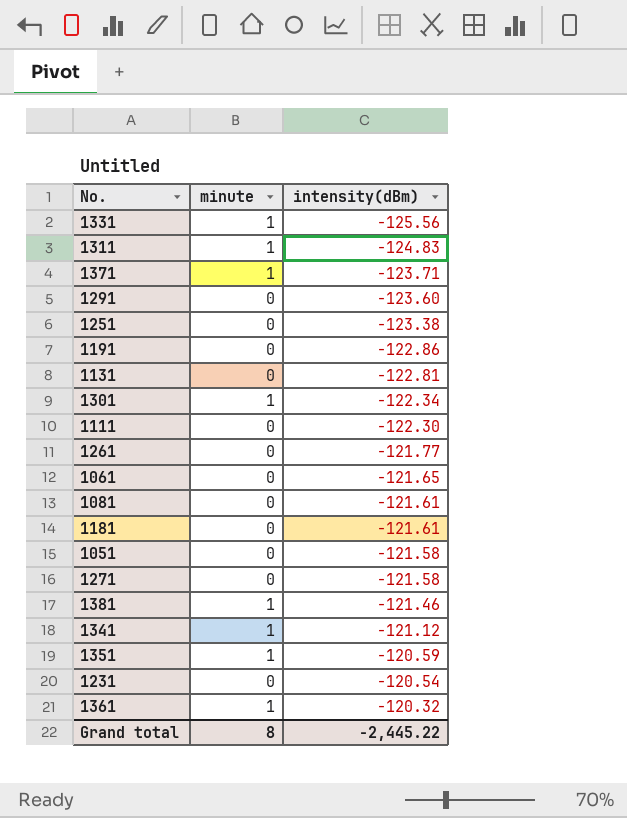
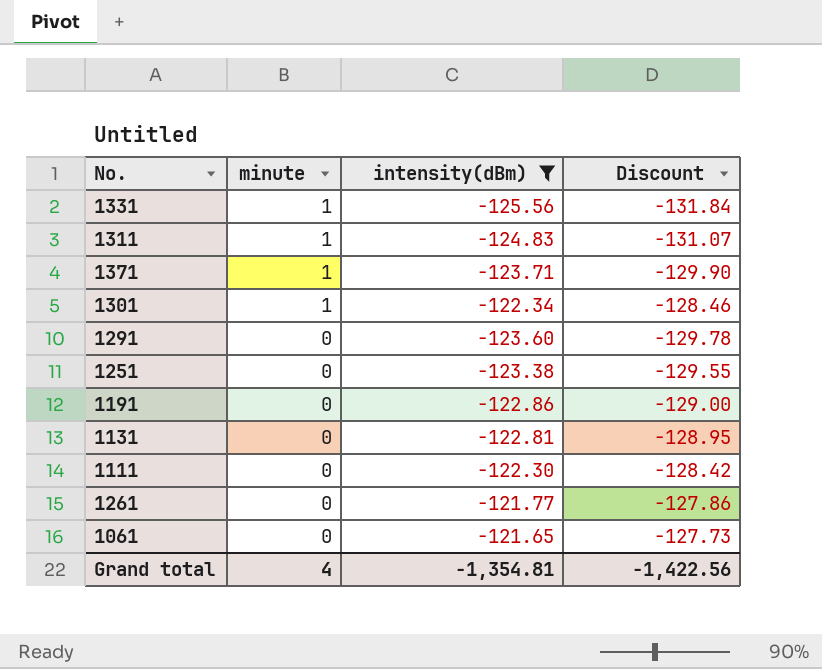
filter: none -> intensity(dBm) <= -121.65
row order: intensity(dBm) ascending -> minute descending
column Discount | formula: none -> [intensity(dBm)] * 1.05
Grand total | minute: 8 -> 4
Grand total | intensity(dBm): -2,445.22 -> -1,354.81

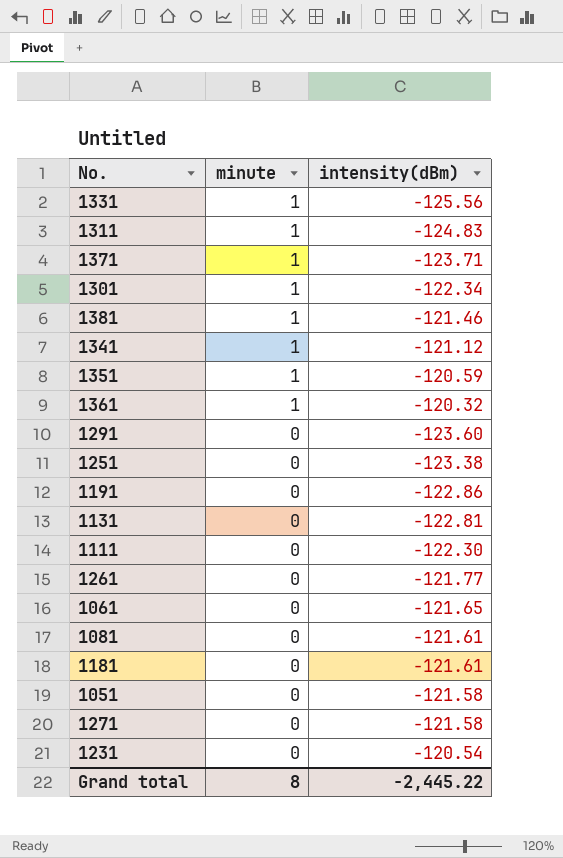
filter: intensity(dBm) <= -121.65 -> none
column Discount | formula: [intensity(dBm)] * 1.05 -> none
Grand total | minute: 4 -> 8
Grand total | intensity(dBm): -1,354.81 -> -2,445.22

